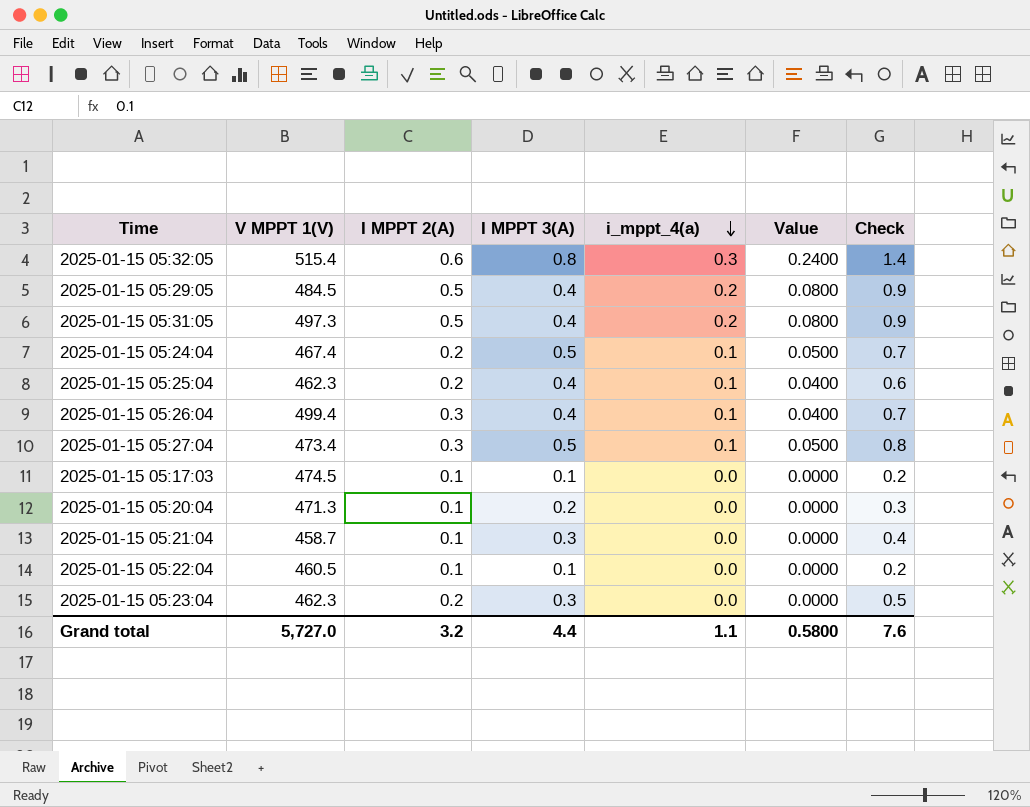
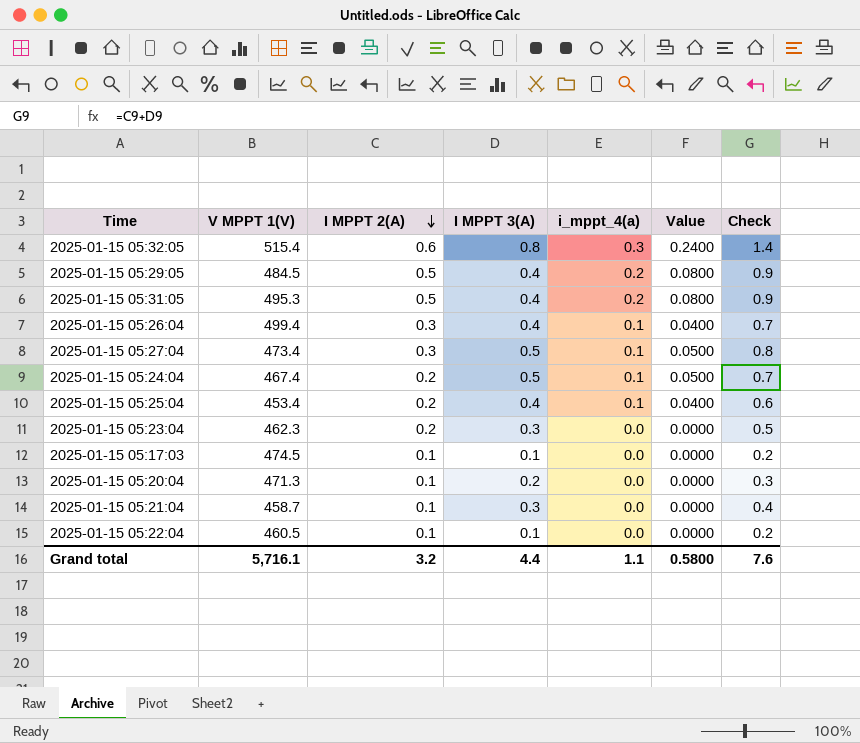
row order: i_mppt_4(a) descending -> I MPPT 2(A) descending
2025-01-15 05:31:05 | V MPPT 1(V): 497.3 -> 495.3
2025-01-15 05:25:04 | V MPPT 1(V): 462.3 -> 453.4
Grand total | V MPPT 1(V): 5,727.0 -> 5,716.1

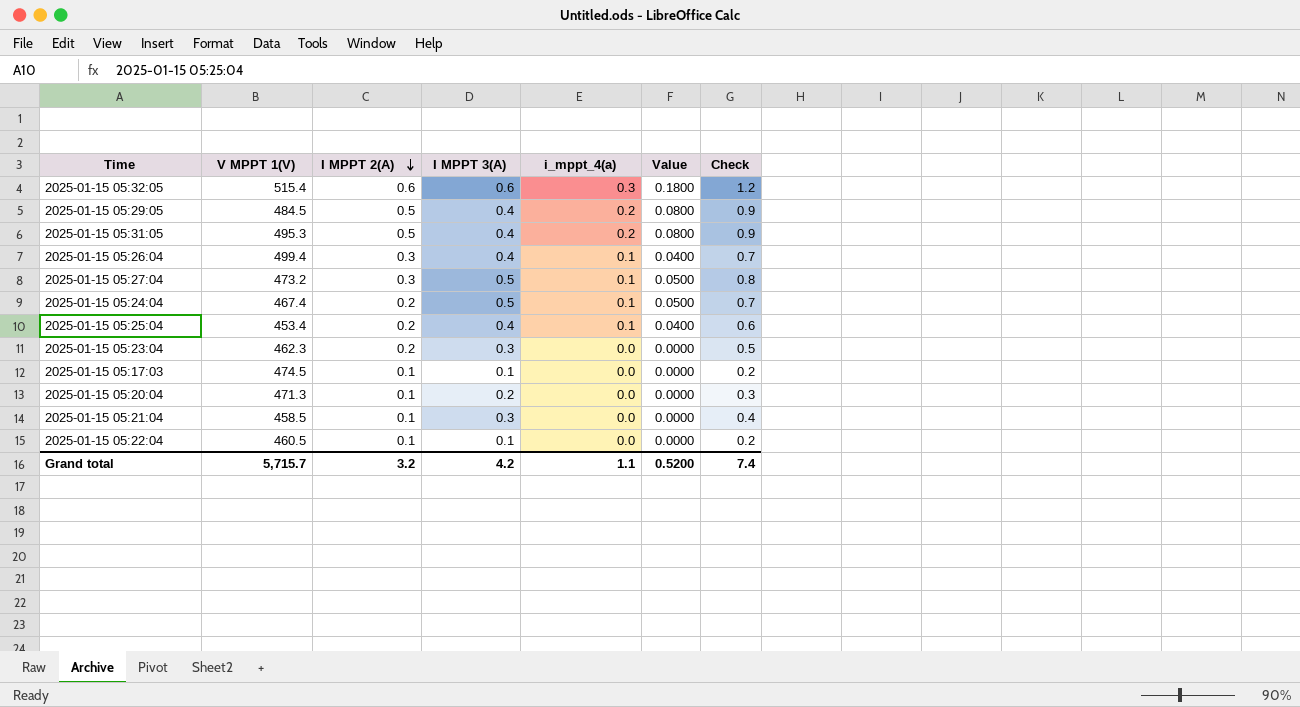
2025-01-15 05:32:05 | I MPPT 3(A): 0.8 -> 0.6
2025-01-15 05:32:05 | Value: 0.2400 -> 0.1800
2025-01-15 05:32:05 | Check: 1.4 -> 1.2
2025-01-15 05:27:04 | V MPPT 1(V): 473.4 -> 473.2
2025-01-15 05:21:04 | V MPPT 1(V): 458.7 -> 458.5
Grand total | V MPPT 1(V): 5,716.1 -> 5,715.7
Grand total | I MPPT 3(A): 4.4 -> 4.2
Grand total | Value: 0.5800 -> 0.5200
Grand total | Check: 7.6 -> 7.4

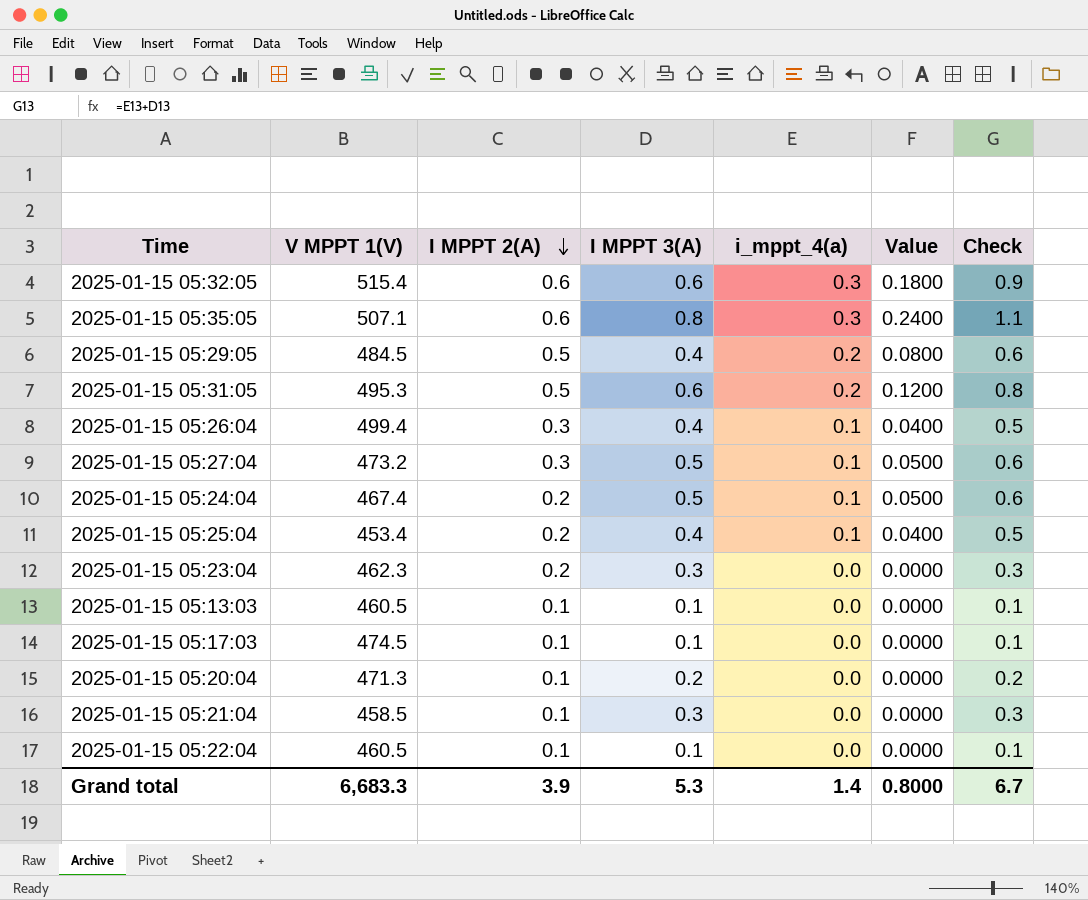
column Check | formula: [I MPPT 2(A)] + [I MPPT 3(A)] -> [I MPPT 3(A)] + [i_mppt_4(a)]
row 2025-01-15 05:35:05: none -> 507.1 | 0.6 | 0.8 | 0.3 | 0.2400 | 1.1
2025-01-15 05:31:05 | I MPPT 3(A): 0.4 -> 0.6
2025-01-15 05:31:05 | Value: 0.0800 -> 0.1200
row 2025-01-15 05:13:03: none -> 460.5 | 0.1 | 0.1 | 0.0 | 0.0000 | 0.1
Grand total | V MPPT 1(V): 5,715.7 -> 6,683.3
Grand total | I MPPT 2(A): 3.2 -> 3.9
Grand total | I MPPT 3(A): 4.2 -> 5.3
Grand total | i_mppt_4(a): 1.1 -> 1.4
Grand total | Value: 0.5200 -> 0.8000
Grand total | Check: 7.4 -> 6.7

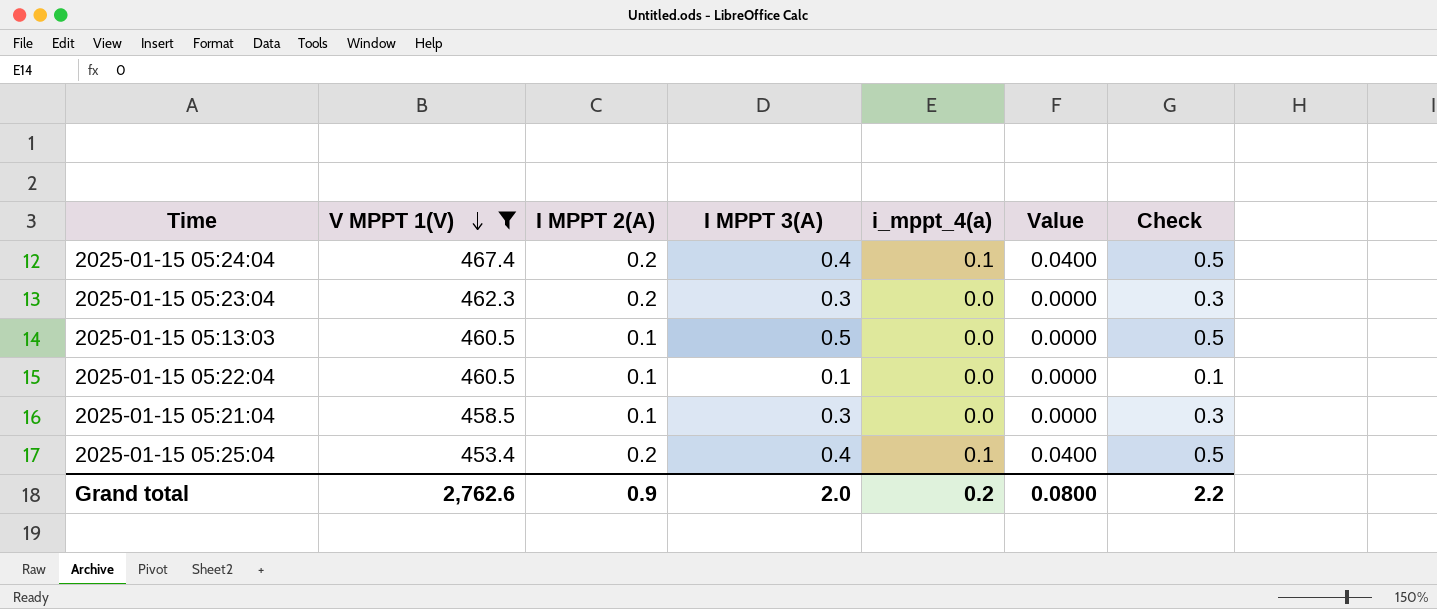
filter: none -> V MPPT 1(V) <= 467.4
row order: I MPPT 2(A) descending -> V MPPT 1(V) descending
2025-01-15 05:24:04 | I MPPT 3(A): 0.5 -> 0.4
2025-01-15 05:24:04 | Value: 0.0500 -> 0.0400
2025-01-15 05:24:04 | Check: 0.6 -> 0.5
2025-01-15 05:13:03 | I MPPT 3(A): 0.1 -> 0.5
2025-01-15 05:13:03 | Check: 0.1 -> 0.5
Grand total | V MPPT 1(V): 6,683.3 -> 2,762.6
Grand total | I MPPT 2(A): 3.9 -> 0.9
Grand total | I MPPT 3(A): 5.3 -> 2.0
Grand total | i_mppt_4(a): 1.4 -> 0.2
Grand total | Value: 0.8000 -> 0.0800
Grand total | Check: 6.7 -> 2.2

